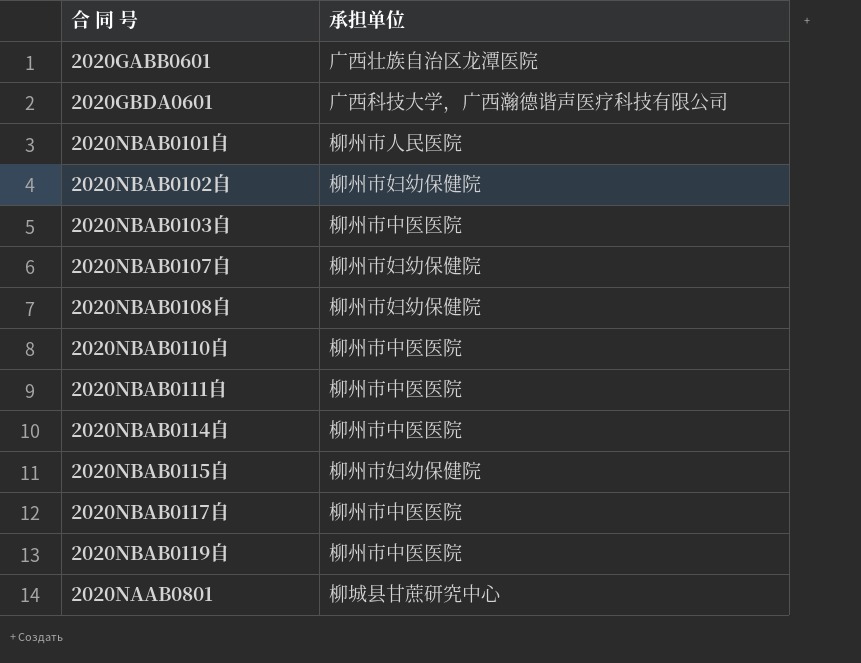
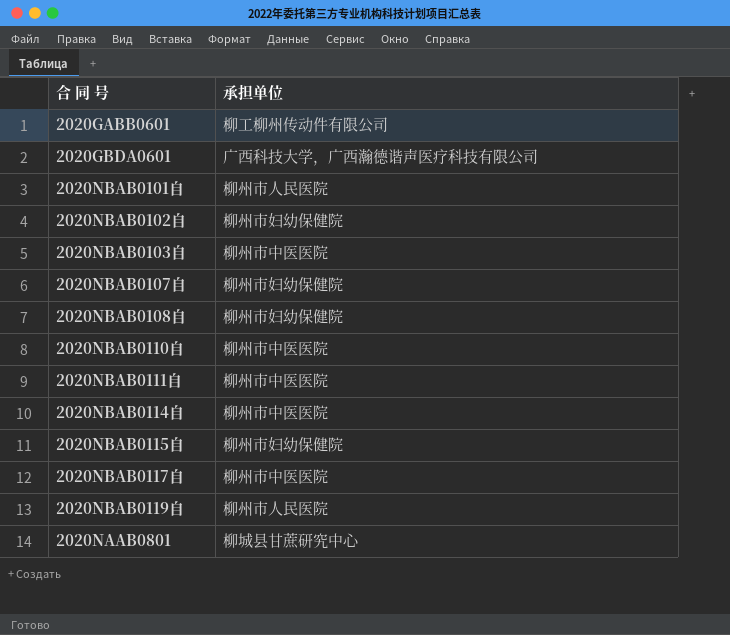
2020GABB0601 | 承担单位: 广西壮族自治区龙潭医院 -> 柳工柳州传动件有限公司
2020NBAB0119自 | 承担单位: 柳州市中医医院 -> 柳州市人民医院

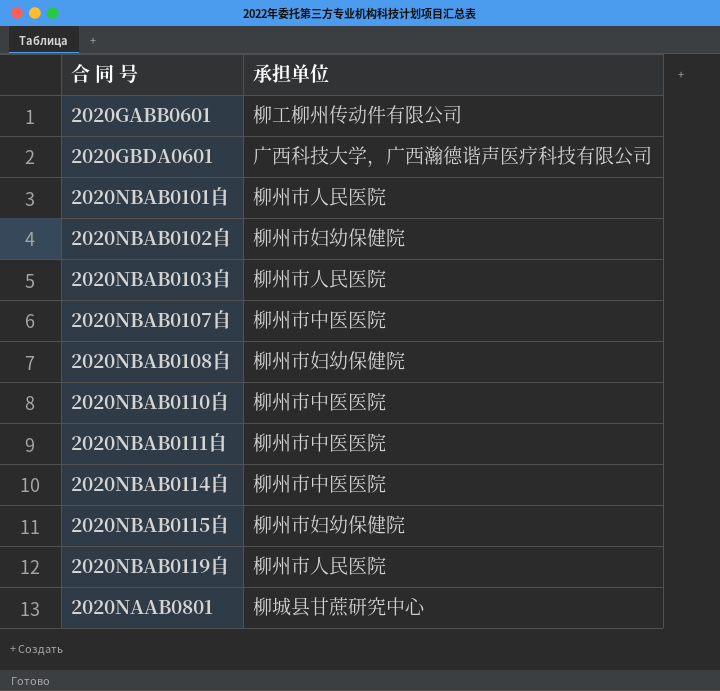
row 2020NBAB0117自: 柳州市中医医院 -> none
2020NBAB0103自 | 承担单位: 柳州市中医医院 -> 柳州市人民医院
2020NBAB0107自 | 承担单位: 柳州市妇幼保健院 -> 柳州市中医医院

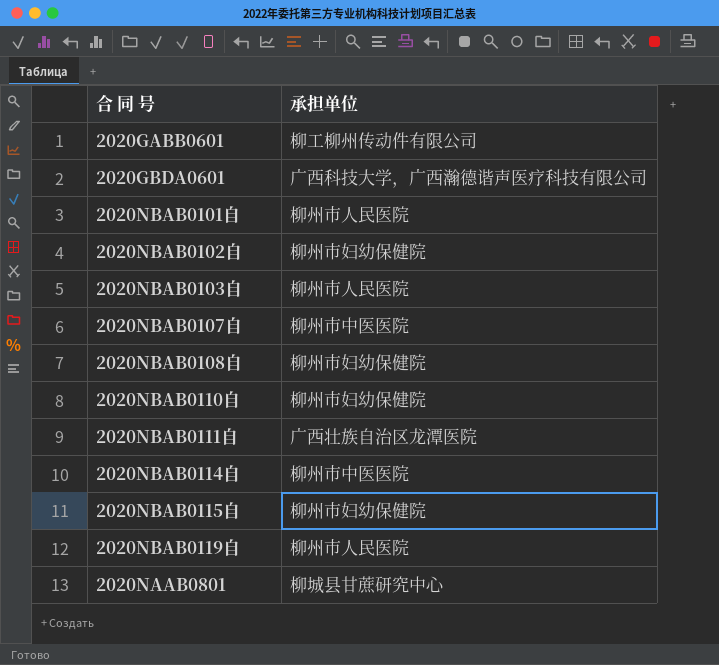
2020NBAB0110自 | 承担单位: 柳州市中医医院 -> 柳州市妇幼保健院
2020NBAB0111自 | 承担单位: 柳州市中医医院 -> 广西壮族自治区龙潭医院

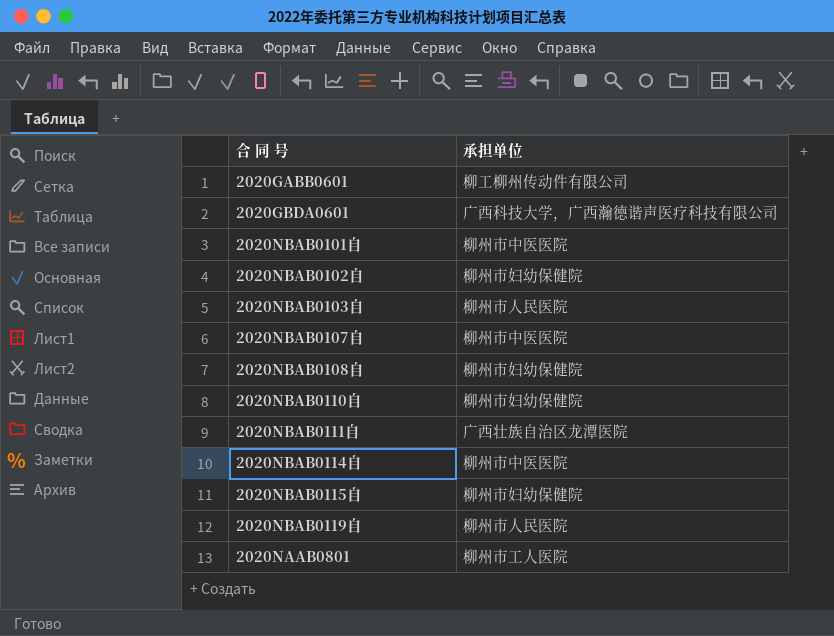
2020NBAB0101自 | 承担单位: 柳州市人民医院 -> 柳州市中医医院
2020NAAB0801 | 承担单位: 柳城县甘蔗研究中心 -> 柳州市工人医院

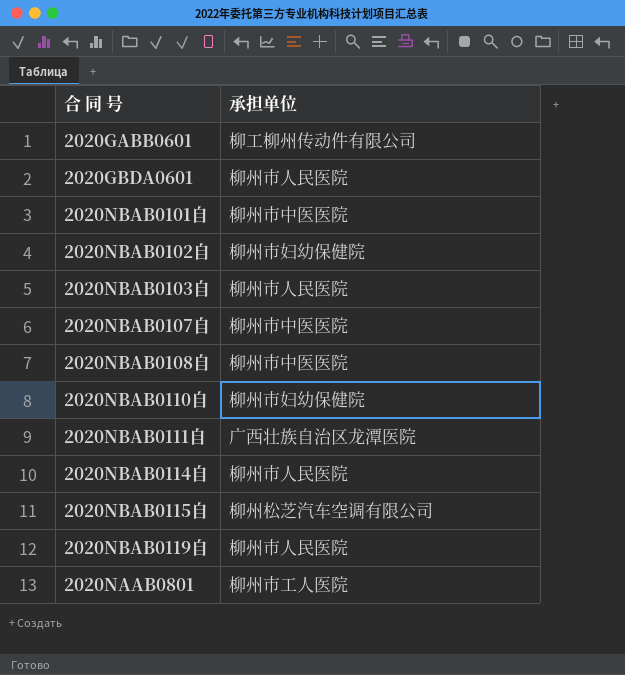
2020GBDA0601 | 承担单位: 广西科技大学，广西瀚德谐声医疗科技有限公司 -> 柳州市人民医院
2020NBAB0108自 | 承担单位: 柳州市妇幼保健院 -> 柳州市中医医院
2020NBAB0114自 | 承担单位: 柳州市中医医院 -> 柳州市人民医院
2020NBAB0115自 | 承担单位: 柳州市妇幼保健院 -> 柳州松芝汽车空调有限公司

